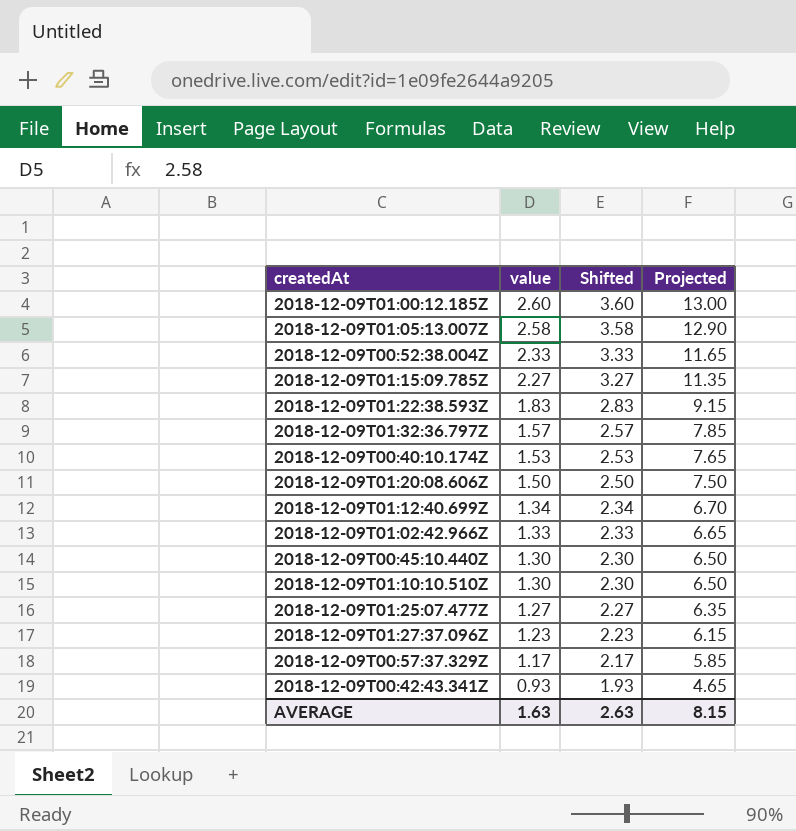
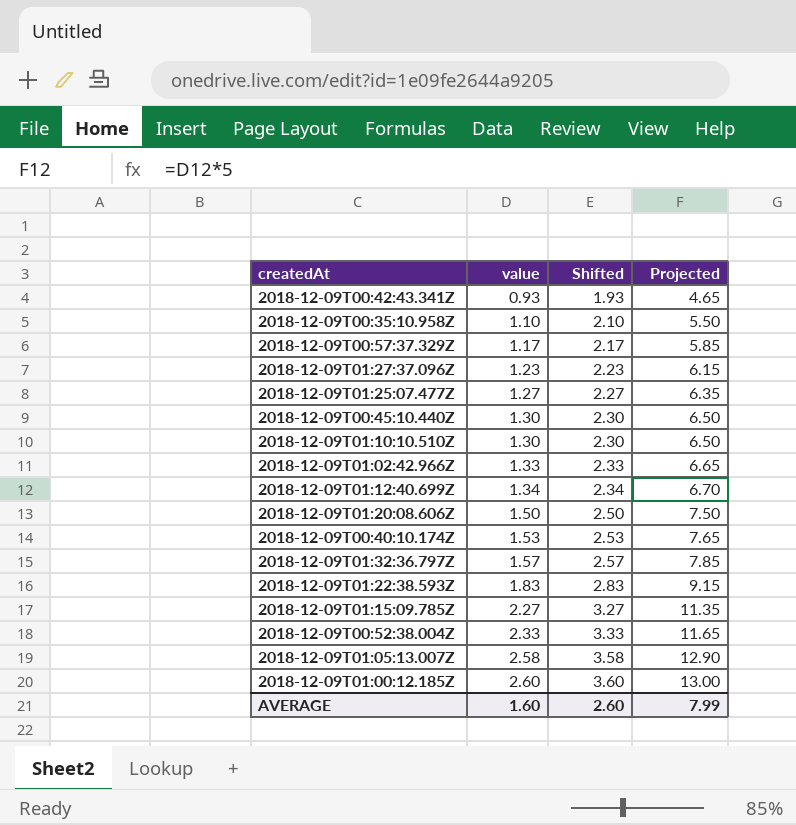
row order: value descending -> value ascending
row 2018-12-09T00:35:10.958Z: none -> 1.10 | 2.10 | 5.50
AVERAGE | value: 1.63 -> 1.60
AVERAGE | Shifted: 2.63 -> 2.60
AVERAGE | Projected: 8.15 -> 7.99

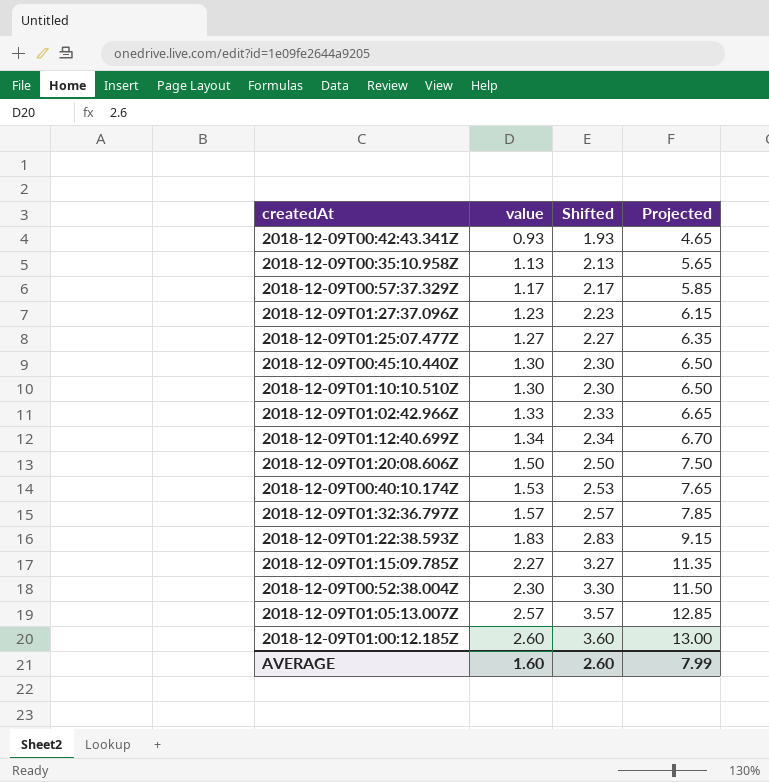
2018-12-09T00:35:10.958Z | value: 1.10 -> 1.13
2018-12-09T00:35:10.958Z | Shifted: 2.10 -> 2.13
2018-12-09T00:35:10.958Z | Projected: 5.50 -> 5.65
2018-12-09T00:52:38.004Z | value: 2.33 -> 2.30
2018-12-09T00:52:38.004Z | Shifted: 3.33 -> 3.30
2018-12-09T00:52:38.004Z | Projected: 11.65 -> 11.50
2018-12-09T01:05:13.007Z | value: 2.58 -> 2.57
2018-12-09T01:05:13.007Z | Shifted: 3.58 -> 3.57
2018-12-09T01:05:13.007Z | Projected: 12.90 -> 12.85

